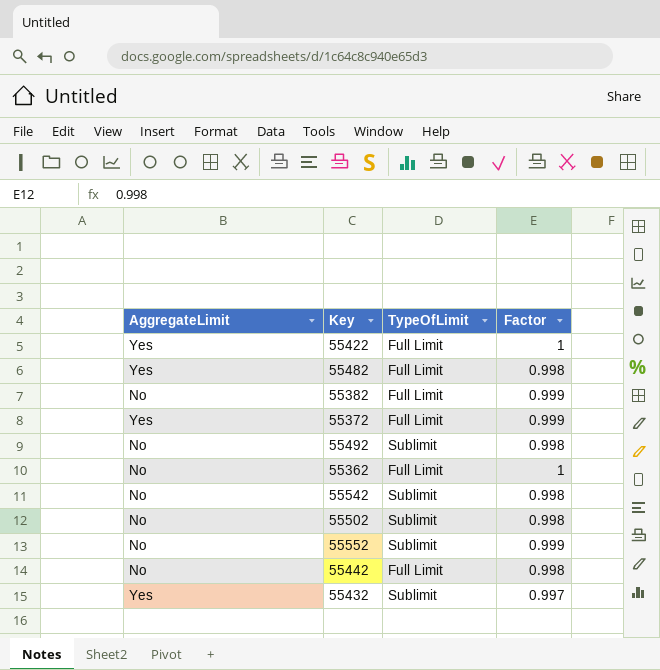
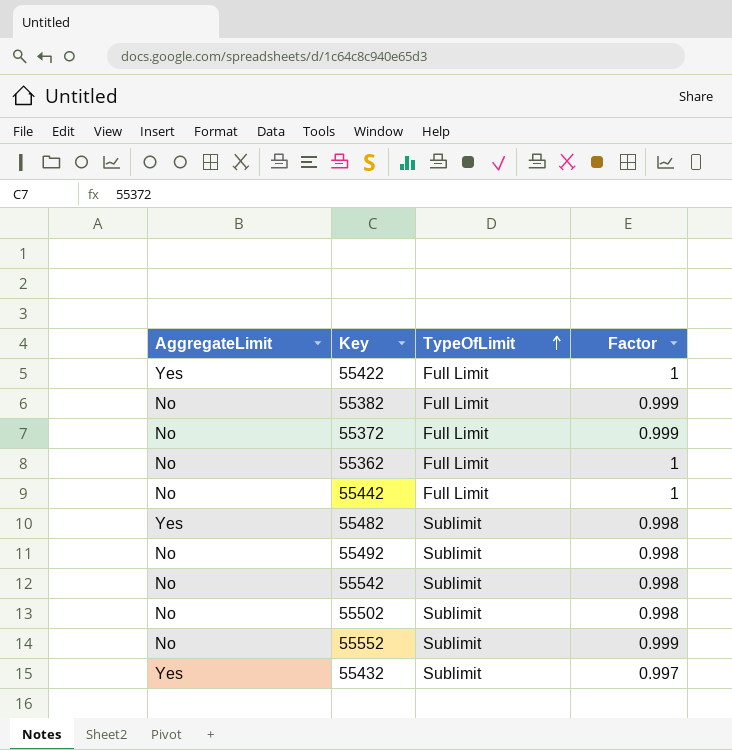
row order: none -> TypeOfLimit ascending
55372 | AggregateLimit: Yes -> No
55442 | Factor: 0.998 -> 1
55482 | TypeOfLimit: Full Limit -> Sublimit

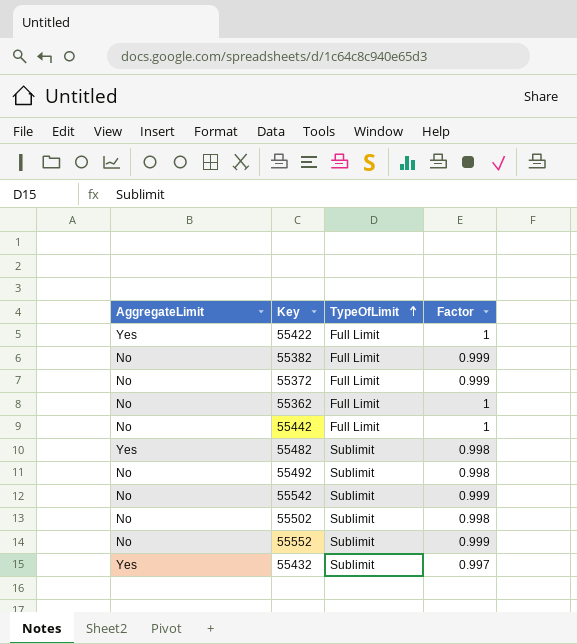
55542 | Factor: 0.998 -> 0.999

